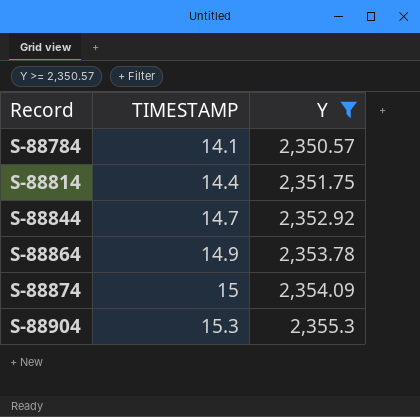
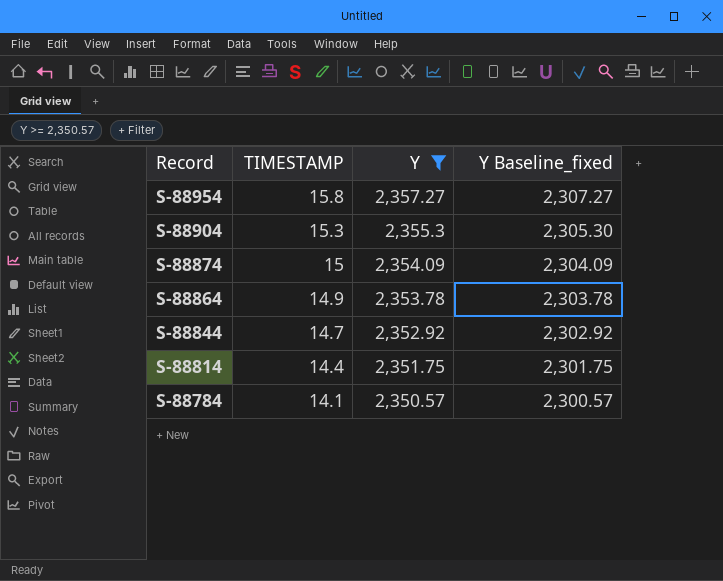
row order: Record ascending -> Record descending
column Y Baseline_fixed | formula: none -> [Y] - 50
row S-88954: none -> 15.8 | 2,357.27 | 2,307.27

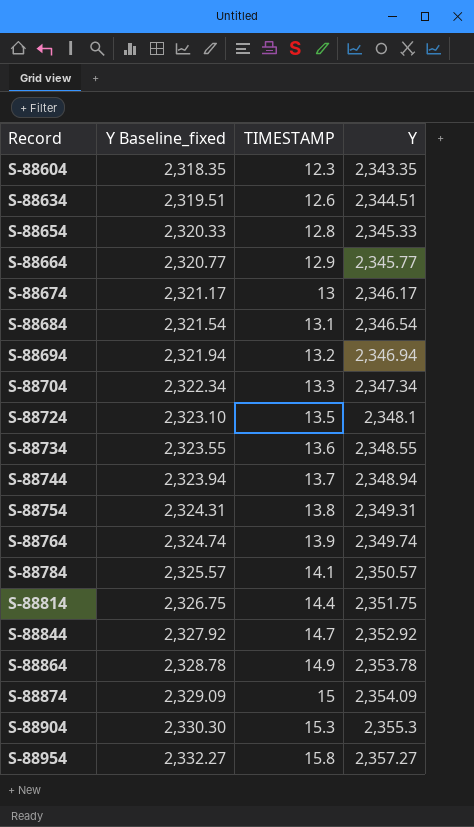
filter: Y >= 2,350.57 -> none
row order: Record descending -> Record ascending
column Y Baseline_fixed | formula: [Y] - 50 -> [Y] - 25
column Y Baseline_fixed | position: 4 -> 2

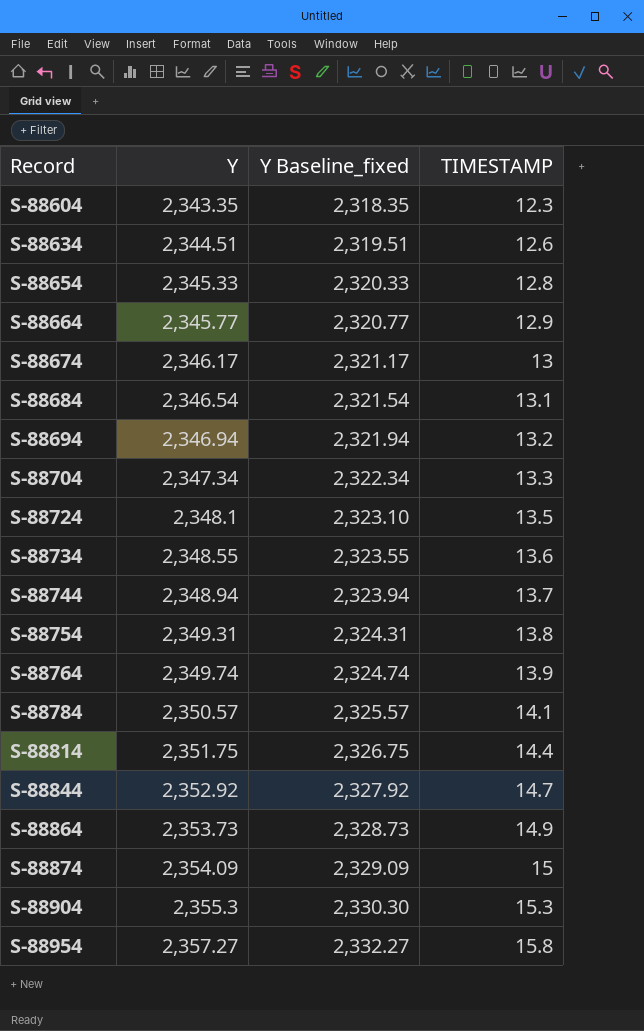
column Y | position: 4 -> 2
S-88864 | Y: 2,353.78 -> 2,353.73
S-88864 | Y Baseline_fixed: 2,328.78 -> 2,328.73

